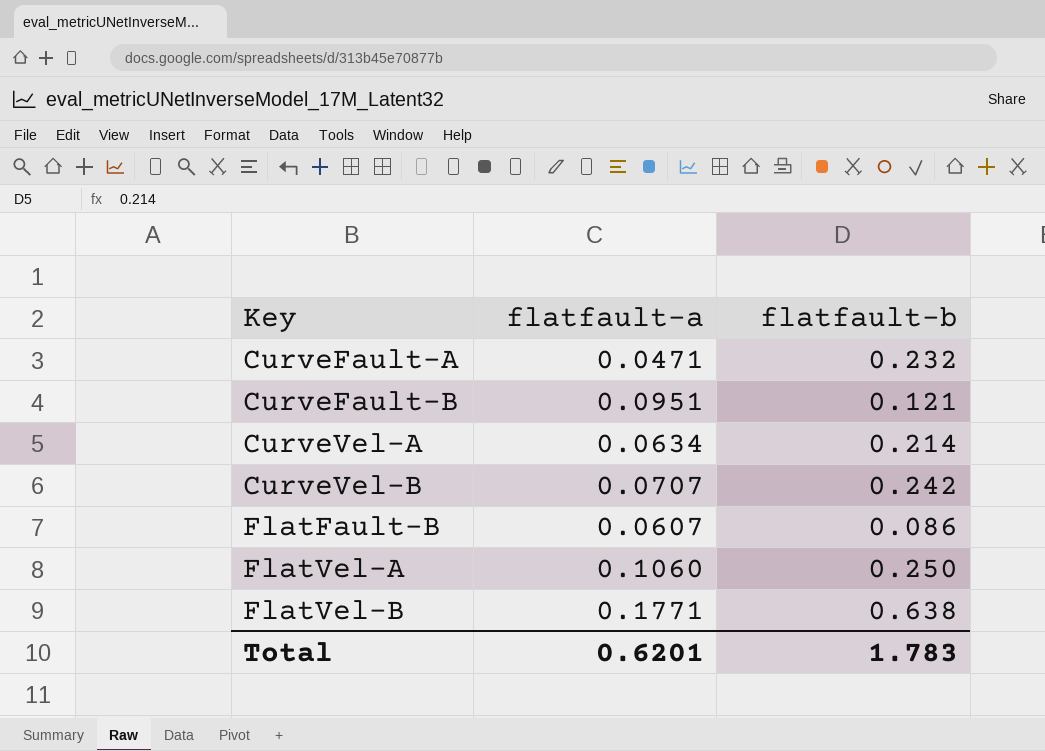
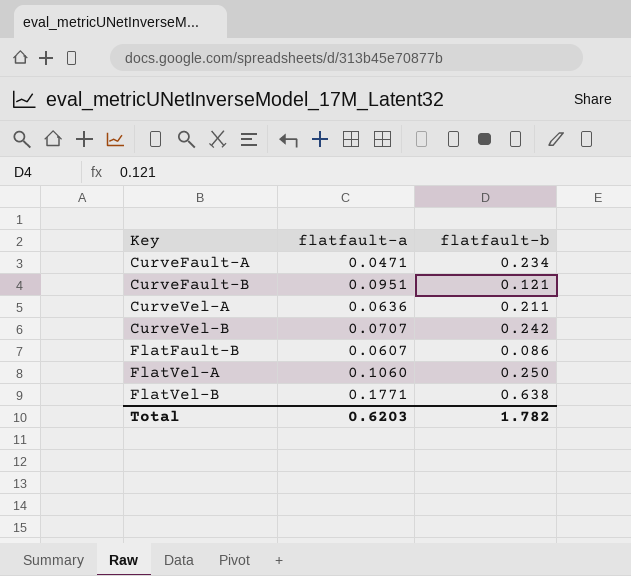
CurveFault-A | flatfault-b: 0.232 -> 0.234
CurveVel-A | flatfault-a: 0.0634 -> 0.0636
CurveVel-A | flatfault-b: 0.214 -> 0.211
Total | flatfault-a: 0.6201 -> 0.6203
Total | flatfault-b: 1.783 -> 1.782

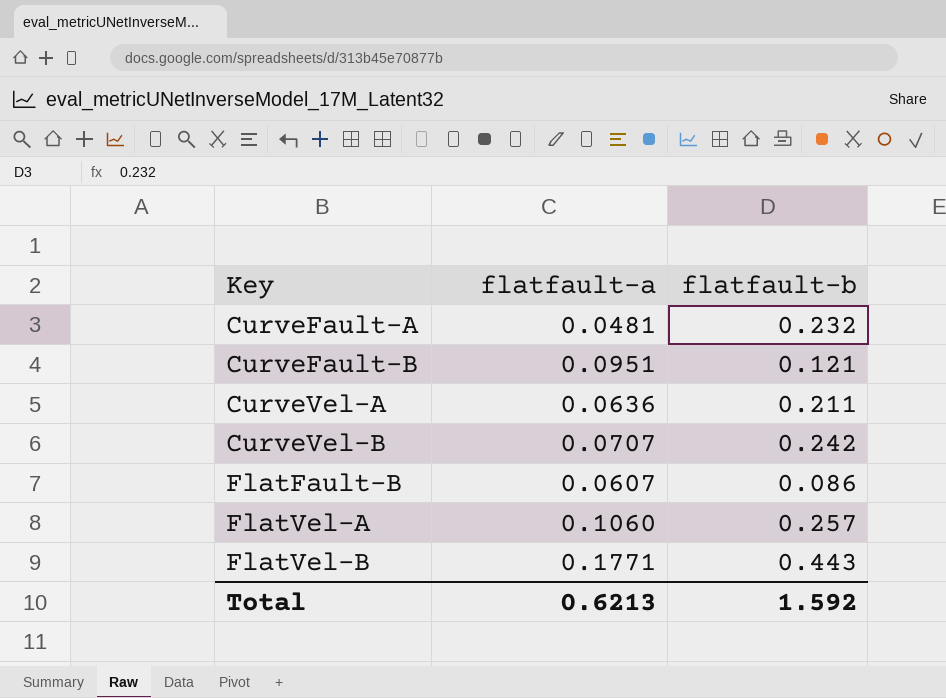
CurveFault-A | flatfault-a: 0.0471 -> 0.0481
CurveFault-A | flatfault-b: 0.234 -> 0.232
FlatVel-A | flatfault-b: 0.250 -> 0.257
FlatVel-B | flatfault-b: 0.638 -> 0.443
Total | flatfault-a: 0.6203 -> 0.6213
Total | flatfault-b: 1.782 -> 1.592

